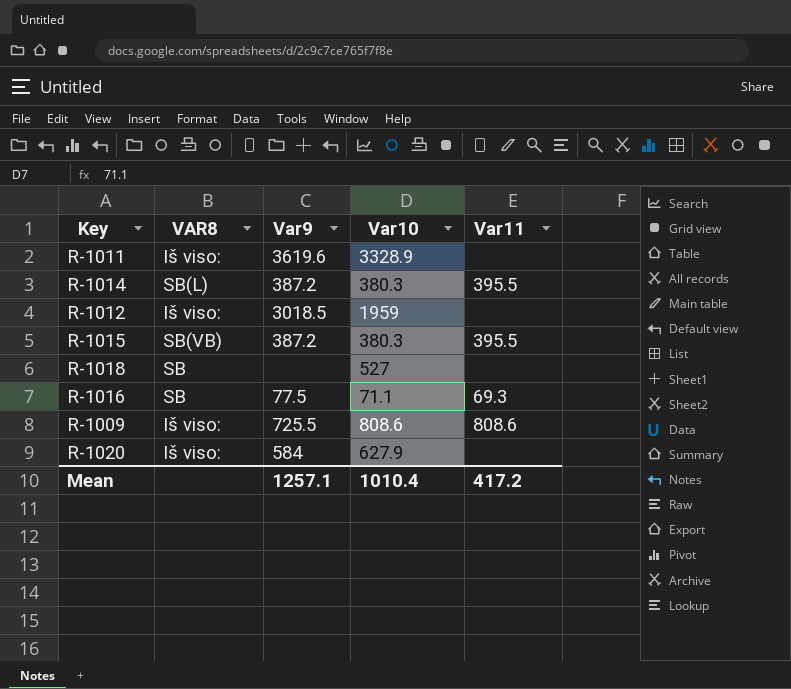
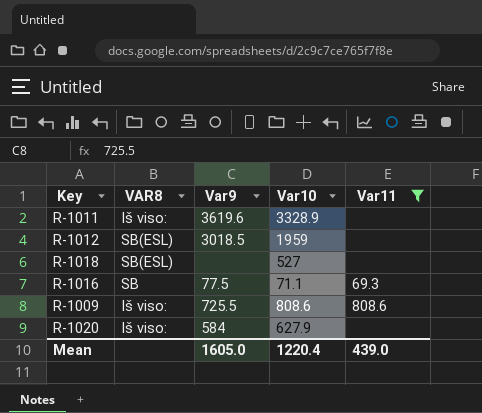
filter: none -> Var11 != 395.5
R-1012 | VAR8: Iš viso: -> SB(ESL)
R-1018 | VAR8: SB -> SB(ESL)
Mean | Var9: 1257.1 -> 1605.0
Mean | Var10: 1010.4 -> 1220.4
Mean | Var11: 417.2 -> 439.0

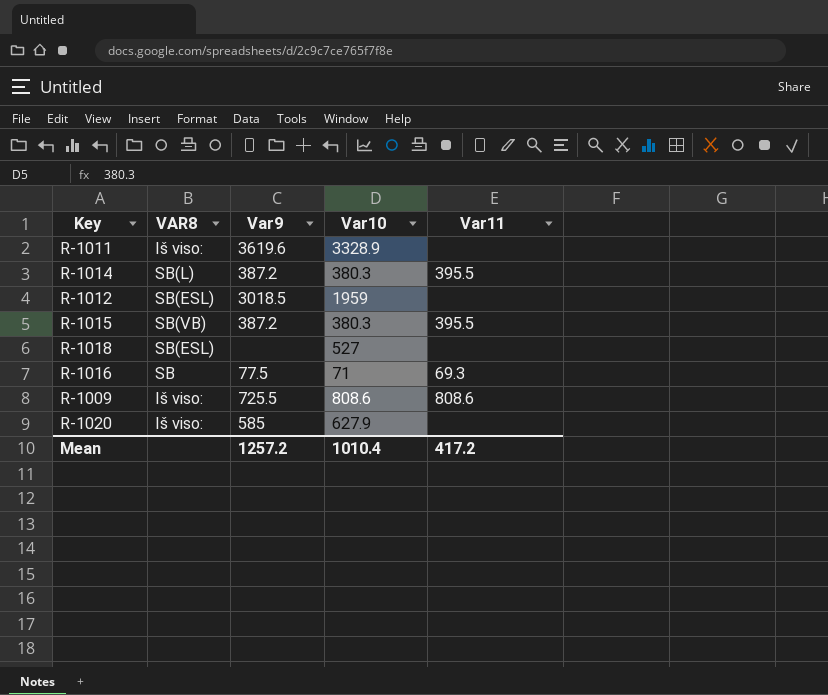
filter: Var11 != 395.5 -> none
R-1016 | Var10: 71.1 -> 71
R-1020 | Var9: 584 -> 585
Mean | Var9: 1605.0 -> 1257.2
Mean | Var10: 1220.4 -> 1010.4
Mean | Var11: 439.0 -> 417.2

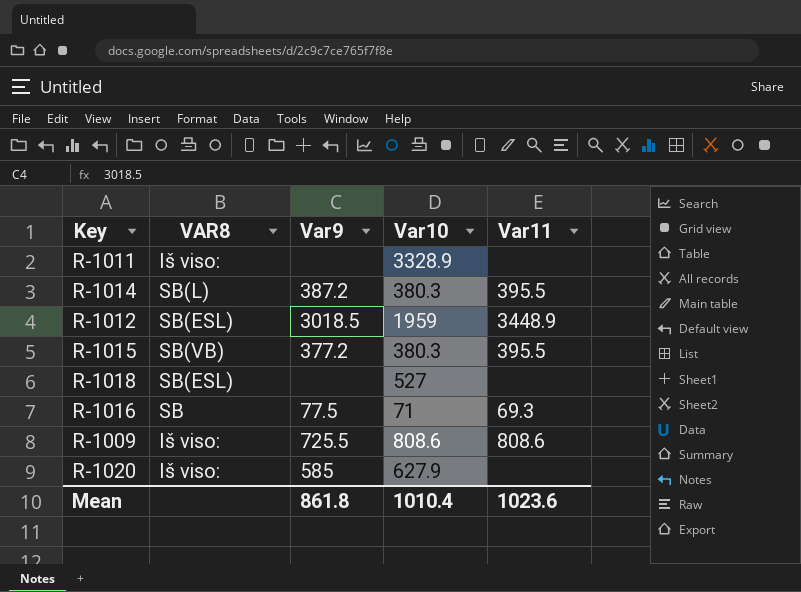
R-1011 | Var9: 3619.6 -> none
R-1012 | Var11: none -> 3448.9
R-1015 | Var9: 387.2 -> 377.2
Mean | Var9: 1257.2 -> 861.8
Mean | Var11: 417.2 -> 1023.6

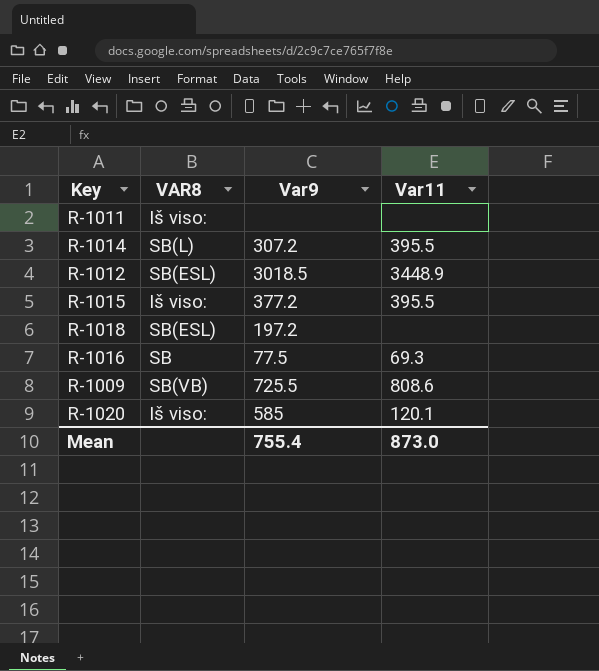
column Var10 | position: 4 -> none
R-1014 | Var9: 387.2 -> 307.2
R-1015 | VAR8: SB(VB) -> Iš viso:
R-1018 | Var9: none -> 197.2
R-1009 | VAR8: Iš viso: -> SB(VB)
R-1020 | Var11: none -> 120.1
Mean | Var9: 861.8 -> 755.4
Mean | Var11: 1023.6 -> 873.0

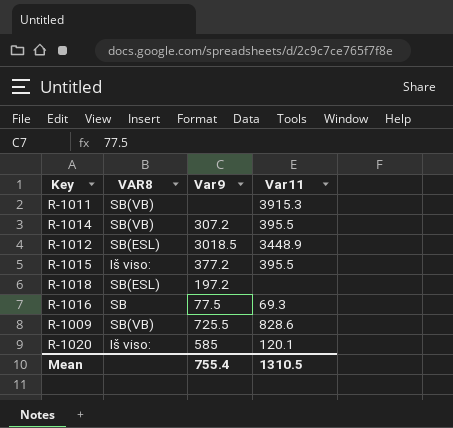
R-1011 | VAR8: Iš viso: -> SB(VB)
R-1011 | Var11: none -> 3915.3
R-1014 | VAR8: SB(L) -> SB(VB)
R-1009 | Var11: 808.6 -> 828.6
Mean | Var11: 873.0 -> 1310.5

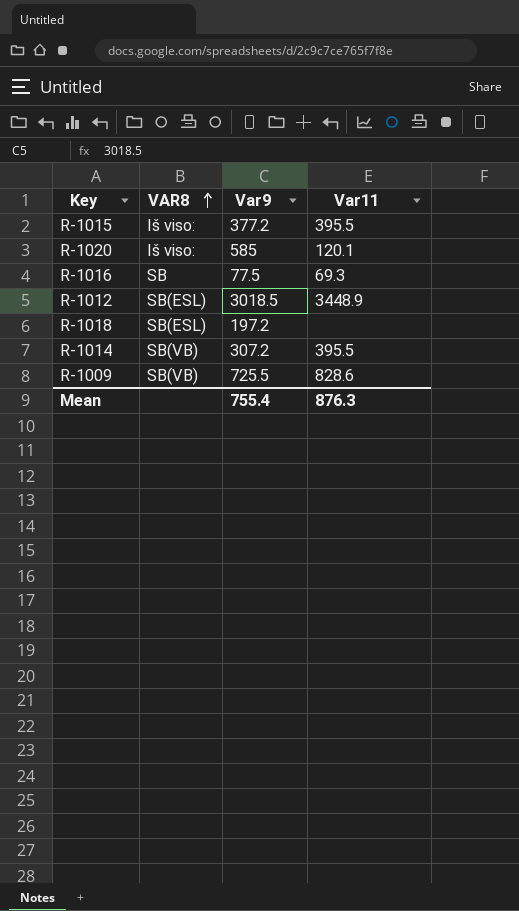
row order: none -> VAR8 ascending
row R-1011: SB(VB) | none | 3915.3 -> none
Mean | Var11: 1310.5 -> 876.3

